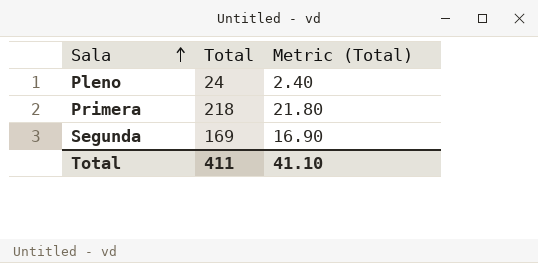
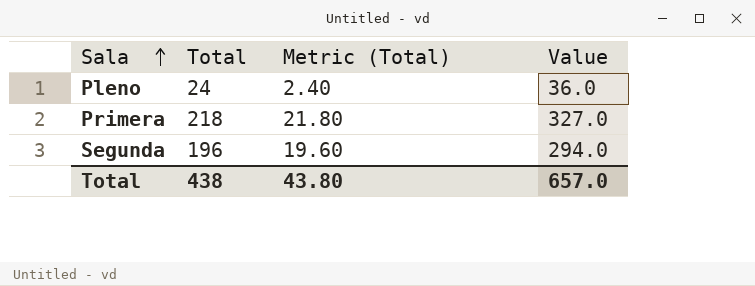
column Value | formula: none -> [Total] * 1.5
Segunda | Total: 169 -> 196
Segunda | Metric (Total): 16.90 -> 19.60
Total | Total: 411 -> 438
Total | Metric (Total): 41.10 -> 43.80

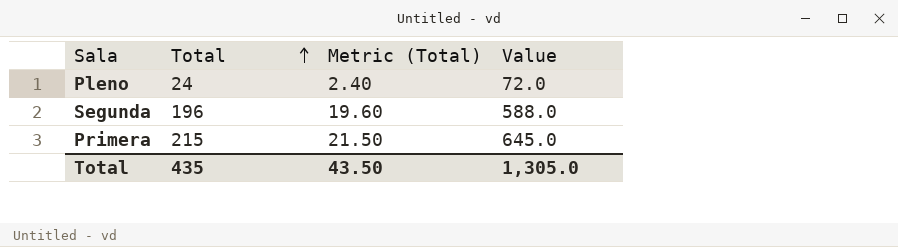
row order: Sala ascending -> Total ascending
column Value | formula: [Total] * 1.5 -> [Total] * 3
Primera | Total: 218 -> 215
Primera | Metric (Total): 21.80 -> 21.50
Total | Total: 438 -> 435
Total | Metric (Total): 43.80 -> 43.50
Total | Value: 657.0 -> 1,305.0

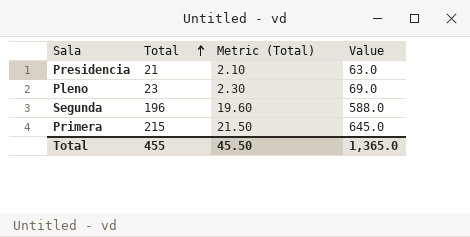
row Presidencia: none -> 21 | 2.10 | 63.0
Pleno | Total: 24 -> 23
Pleno | Metric (Total): 2.40 -> 2.30
Pleno | Value: 72.0 -> 69.0
Total | Total: 435 -> 455
Total | Metric (Total): 43.50 -> 45.50
Total | Value: 1,305.0 -> 1,365.0

